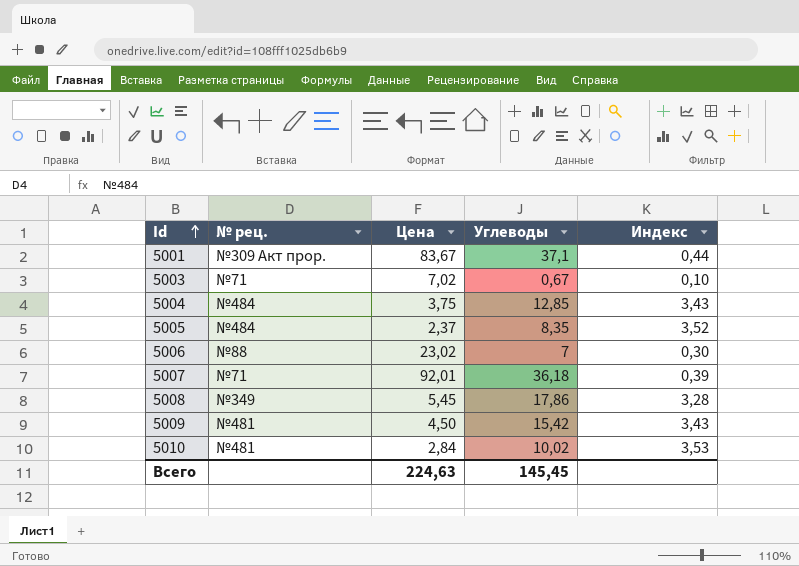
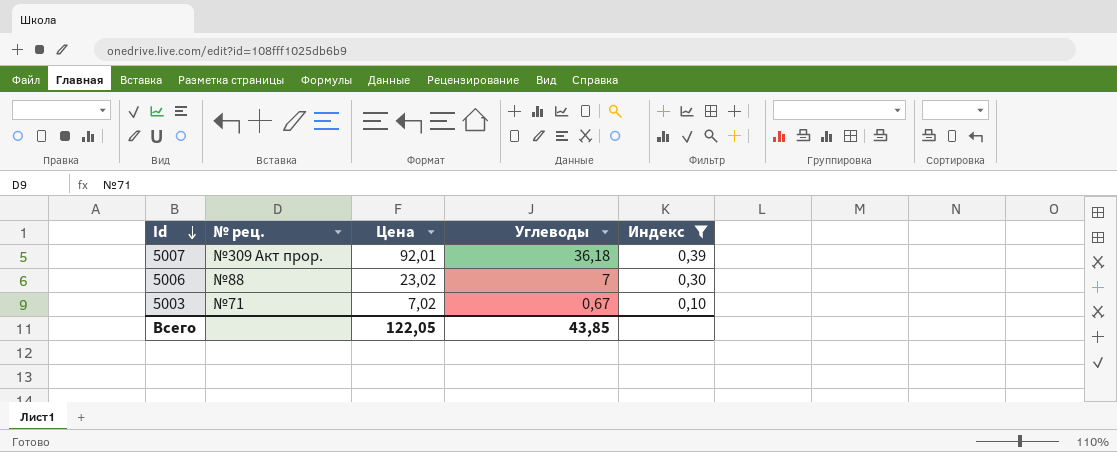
filter: none -> Индекс <= 0,39
row order: Id ascending -> Id descending
5007 | № рец.: №71 -> №309 Акт прор.
Всего | Цена: 224,63 -> 122,05
Всего | Углеводы: 145,45 -> 43,85

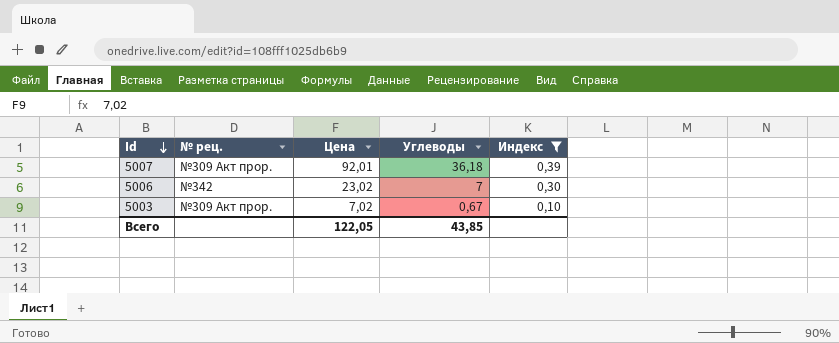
5006 | № рец.: №88 -> №342
5003 | № рец.: №71 -> №309 Акт прор.

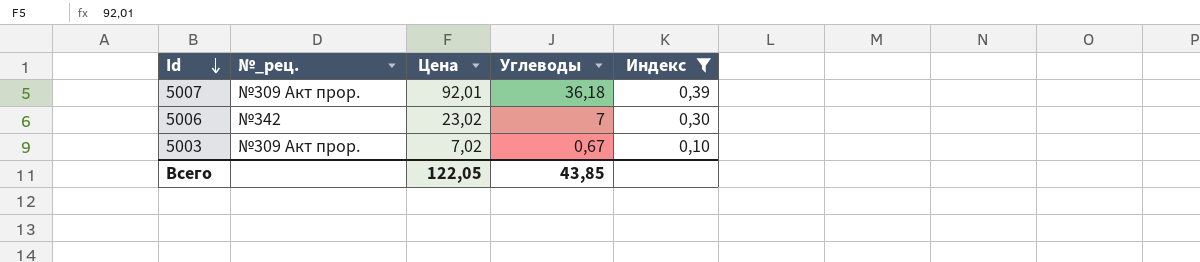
column name: № рец. -> №_рец.

